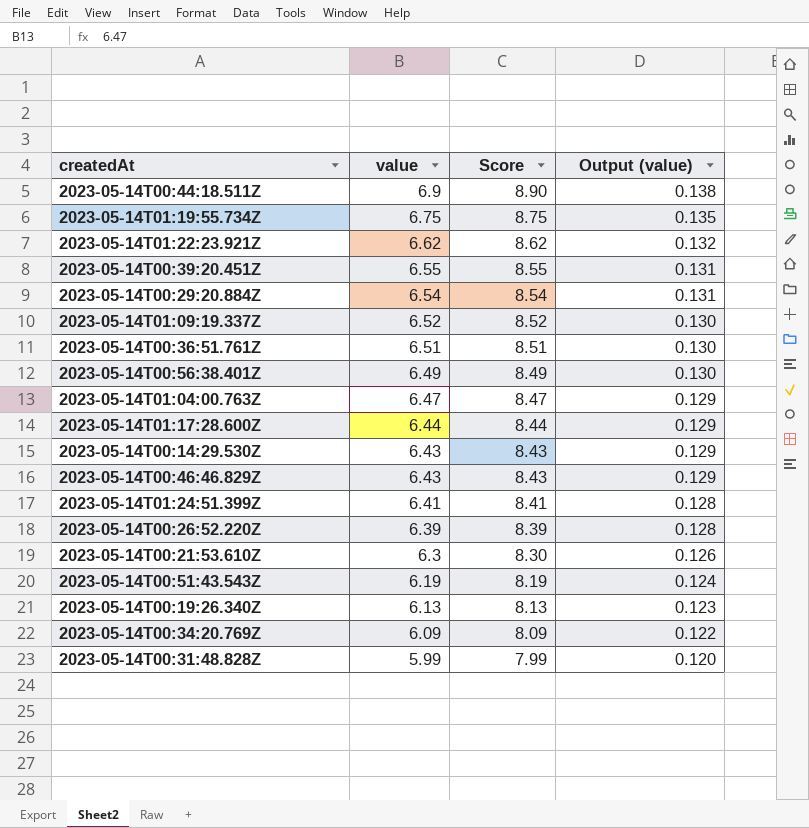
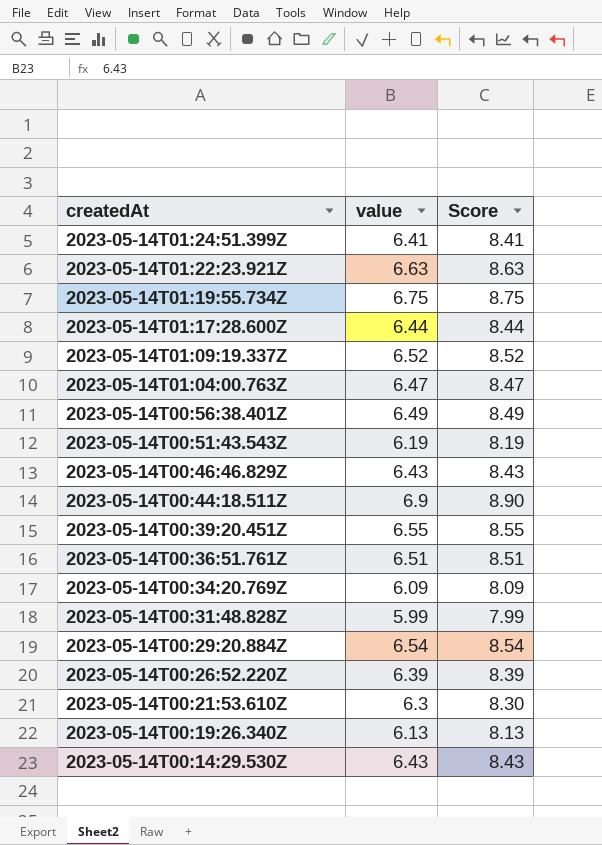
row order: value descending -> createdAt descending
column Output (value) | formula: [value] * 0.02 -> none
2023-05-14T01:22:23.921Z | value: 6.62 -> 6.63
2023-05-14T01:22:23.921Z | Score: 8.62 -> 8.63

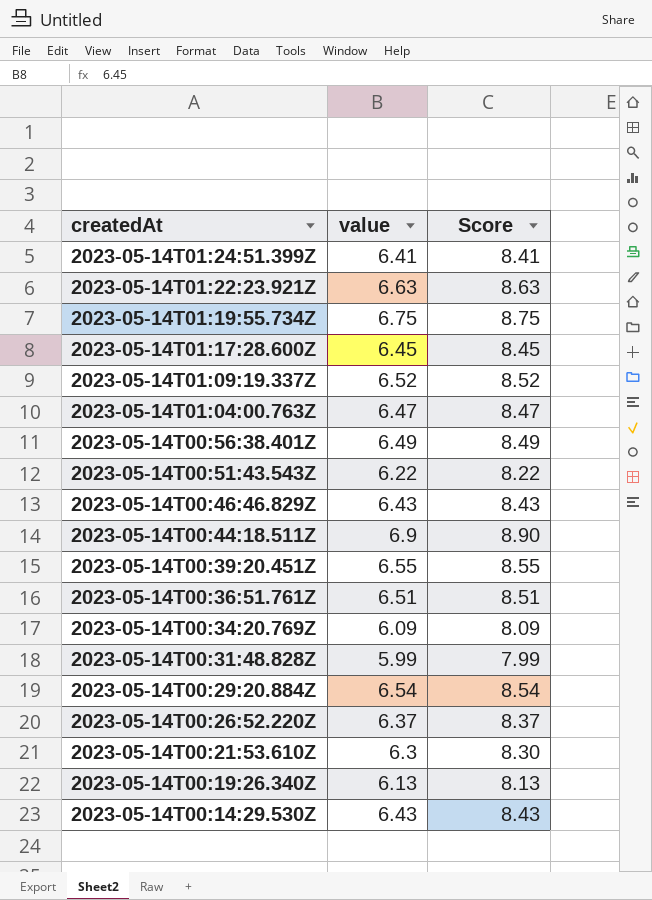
2023-05-14T01:17:28.600Z | value: 6.44 -> 6.45
2023-05-14T01:17:28.600Z | Score: 8.44 -> 8.45
2023-05-14T00:51:43.543Z | value: 6.19 -> 6.22
2023-05-14T00:51:43.543Z | Score: 8.19 -> 8.22
2023-05-14T00:26:52.220Z | value: 6.39 -> 6.37
2023-05-14T00:26:52.220Z | Score: 8.39 -> 8.37

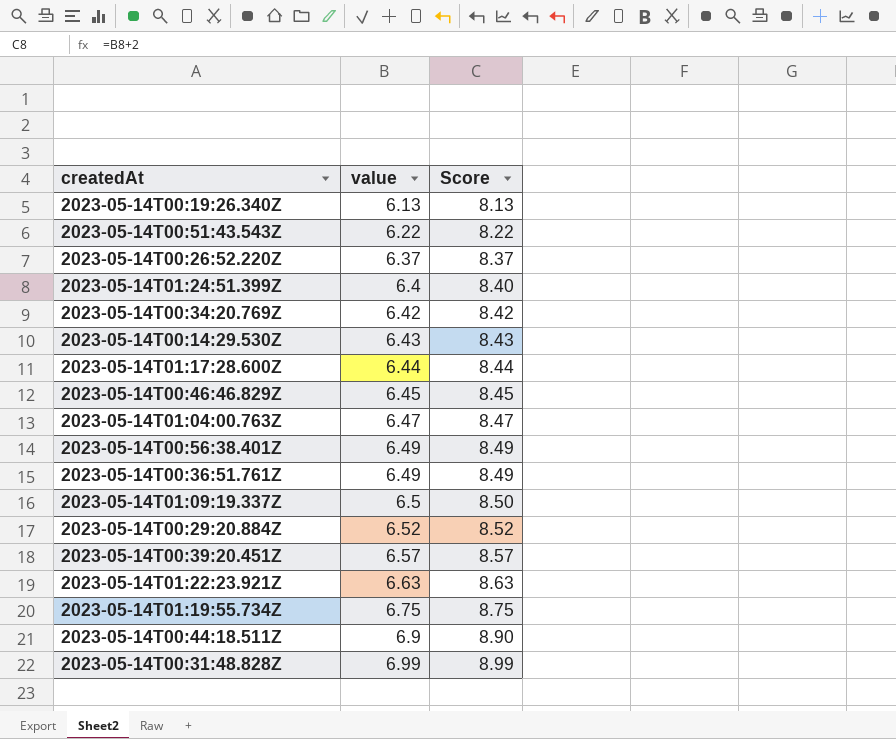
row order: createdAt descending -> value ascending
row 2023-05-14T00:21:53.610Z: 6.3 | 8.30 -> none
2023-05-14T01:24:51.399Z | value: 6.41 -> 6.4
2023-05-14T01:24:51.399Z | Score: 8.41 -> 8.40
2023-05-14T00:34:20.769Z | value: 6.09 -> 6.42
2023-05-14T00:34:20.769Z | Score: 8.09 -> 8.42
2023-05-14T01:17:28.600Z | value: 6.45 -> 6.44
2023-05-14T01:17:28.600Z | Score: 8.45 -> 8.44
2023-05-14T00:46:46.829Z | value: 6.43 -> 6.45
2023-05-14T00:46:46.829Z | Score: 8.43 -> 8.45
2023-05-14T00:36:51.761Z | value: 6.51 -> 6.49
2023-05-14T00:36:51.761Z | Score: 8.51 -> 8.49
2023-05-14T01:09:19.337Z | value: 6.52 -> 6.5
2023-05-14T01:09:19.337Z | Score: 8.52 -> 8.50
2023-05-14T00:29:20.884Z | value: 6.54 -> 6.52
2023-05-14T00:29:20.884Z | Score: 8.54 -> 8.52
2023-05-14T00:39:20.451Z | value: 6.55 -> 6.57
2023-05-14T00:39:20.451Z | Score: 8.55 -> 8.57
2023-05-14T00:31:48.828Z | value: 5.99 -> 6.99
2023-05-14T00:31:48.828Z | Score: 7.99 -> 8.99

